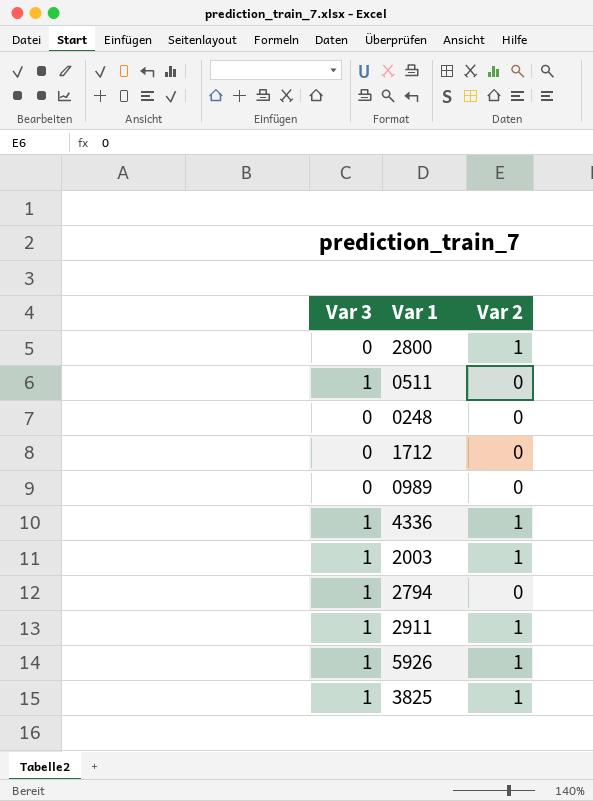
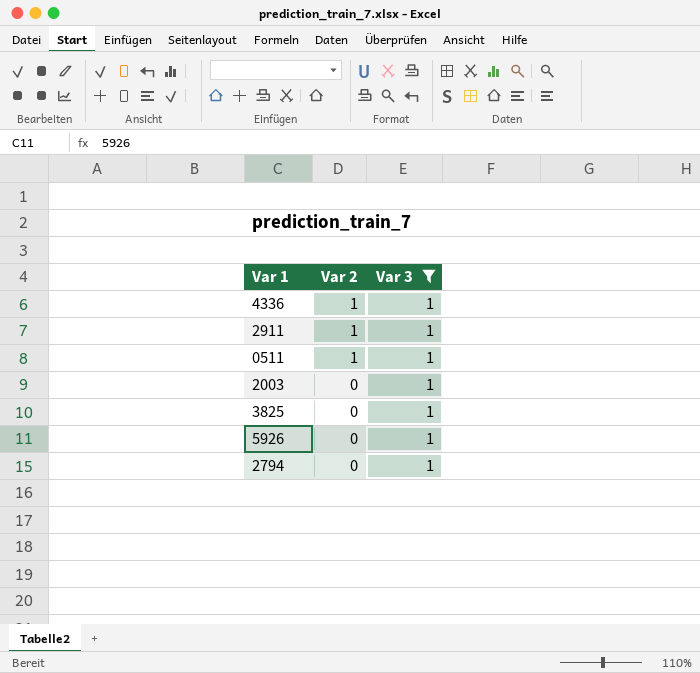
filter: none -> Var 3 = 1
row order: none -> Var 2 descending
column Var 3 | position: 1 -> 3
0511 | Var 2: 0 -> 1
2003 | Var 2: 1 -> 0
3825 | Var 2: 1 -> 0
5926 | Var 2: 1 -> 0

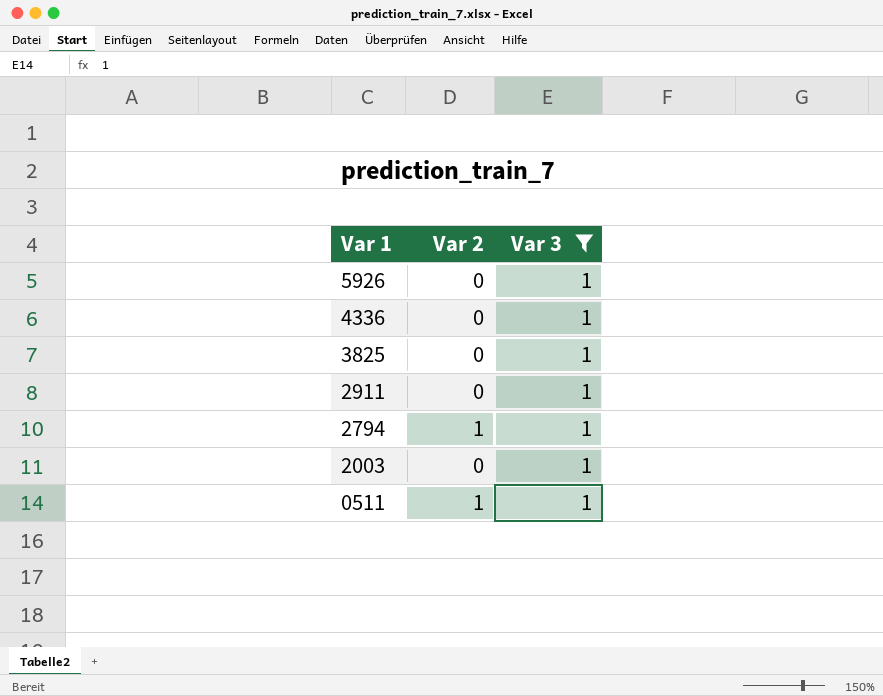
row order: Var 2 descending -> Var 1 descending
4336 | Var 2: 1 -> 0
2911 | Var 2: 1 -> 0
2794 | Var 2: 0 -> 1

